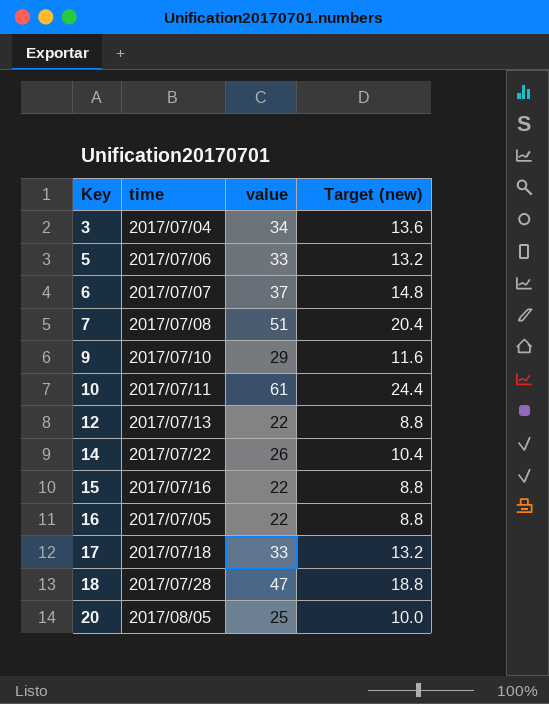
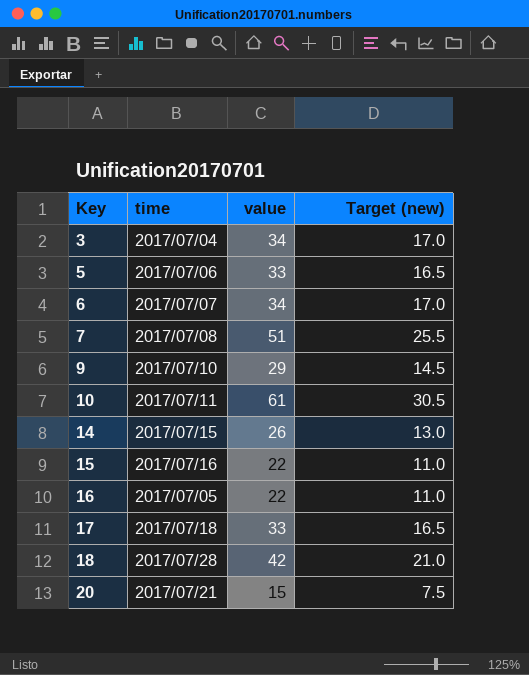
column Target (new) | formula: [value] * 0.4 -> [value] * 0.5
row 12: 2017/07/13 | 22 | 8.8 -> none
6 | value: 37 -> 34
14 | time: 2017/07/22 -> 2017/07/15
18 | value: 47 -> 42
20 | time: 2017/08/05 -> 2017/07/21
20 | value: 25 -> 15

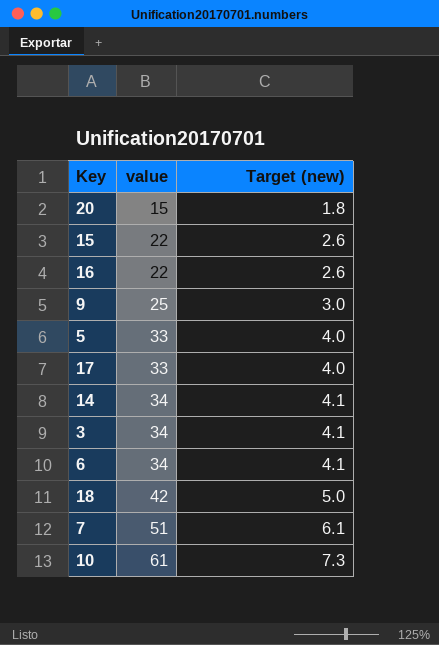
row order: Key ascending -> value ascending
column time | position: 2 -> none
column Target (new) | formula: [value] * 0.5 -> [value] * 0.12
9 | value: 29 -> 25
14 | value: 26 -> 34

